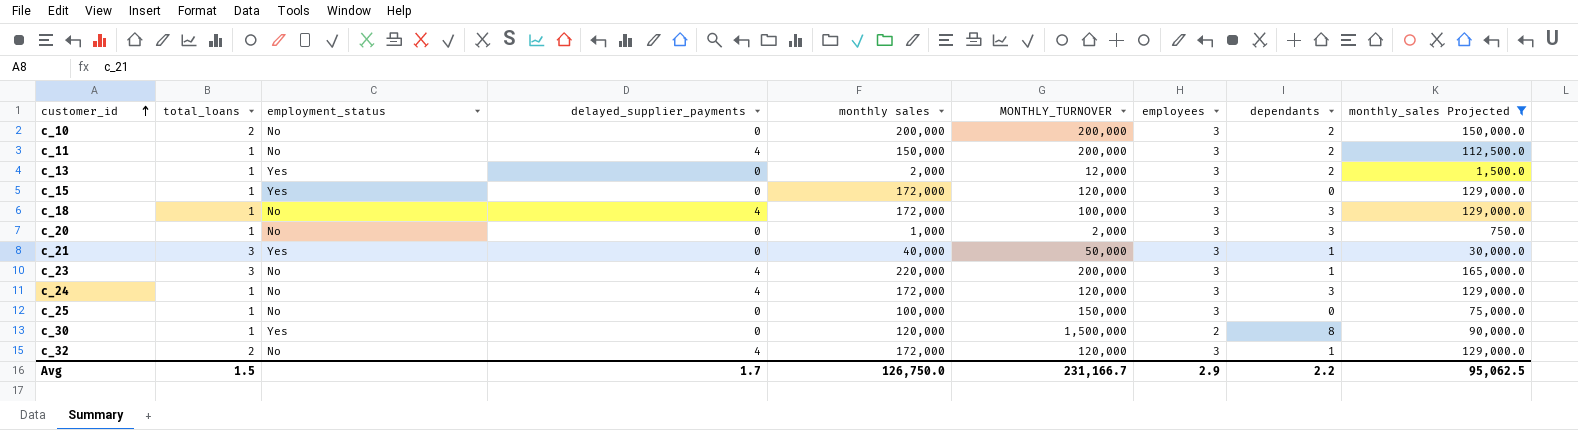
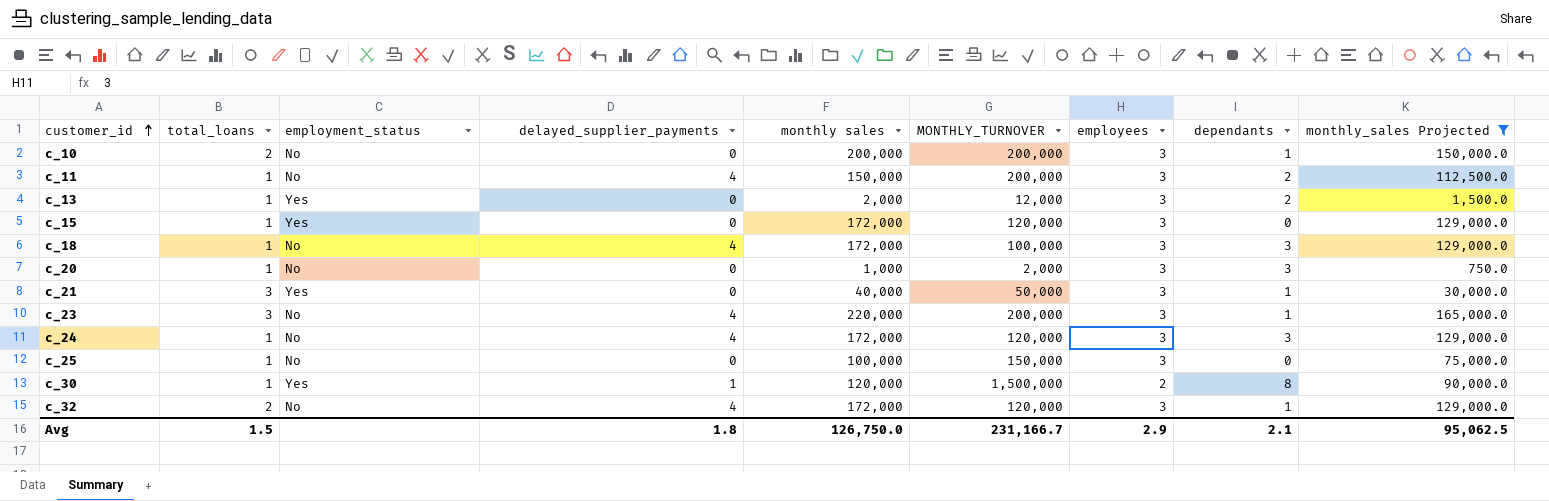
c_10 | dependants: 2 -> 1
c_30 | delayed_supplier_payments: 0 -> 1
Avg | delayed_supplier_payments: 1.7 -> 1.8
Avg | dependants: 2.2 -> 2.1

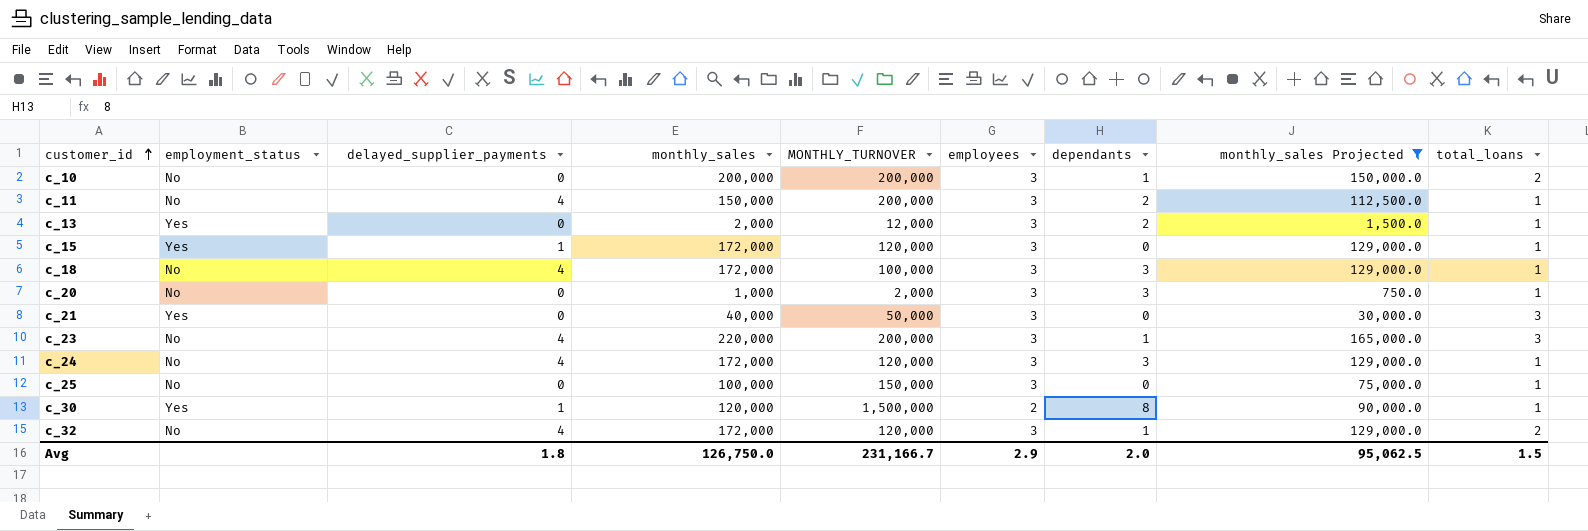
column name: monthly sales -> monthly_sales
column total_loans | position: 2 -> 9
c_15 | delayed_supplier_payments: 0 -> 1
c_21 | dependants: 1 -> 0
Avg | dependants: 2.1 -> 2.0

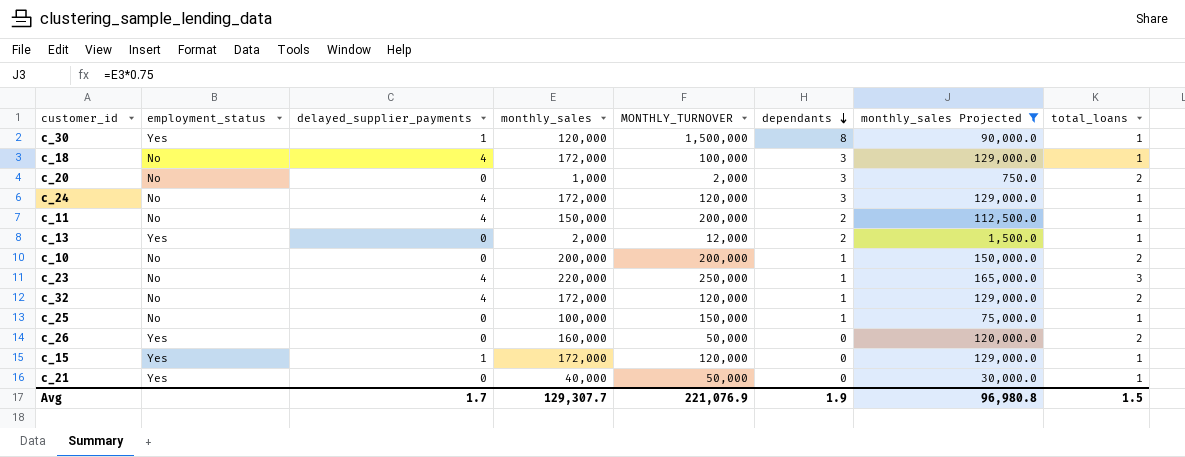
row order: customer_id ascending -> dependants descending
column employees | position: 6 -> none
c_20 | total_loans: 1 -> 2
c_23 | MONTHLY_TURNOVER: 200,000 -> 250,000
c_25 | dependants: 0 -> 1
row c_26: none -> Yes | 0 | 160,000 | 50,000 | 0 | 120,000.0 | 2
c_21 | total_loans: 3 -> 1
Avg | delayed_supplier_payments: 1.8 -> 1.7
Avg | monthly_sales: 126,750.0 -> 129,307.7
Avg | MONTHLY_TURNOVER: 231,166.7 -> 221,076.9
Avg | dependants: 2.0 -> 1.9
Avg | monthly_sales Projected: 95,062.5 -> 96,980.8

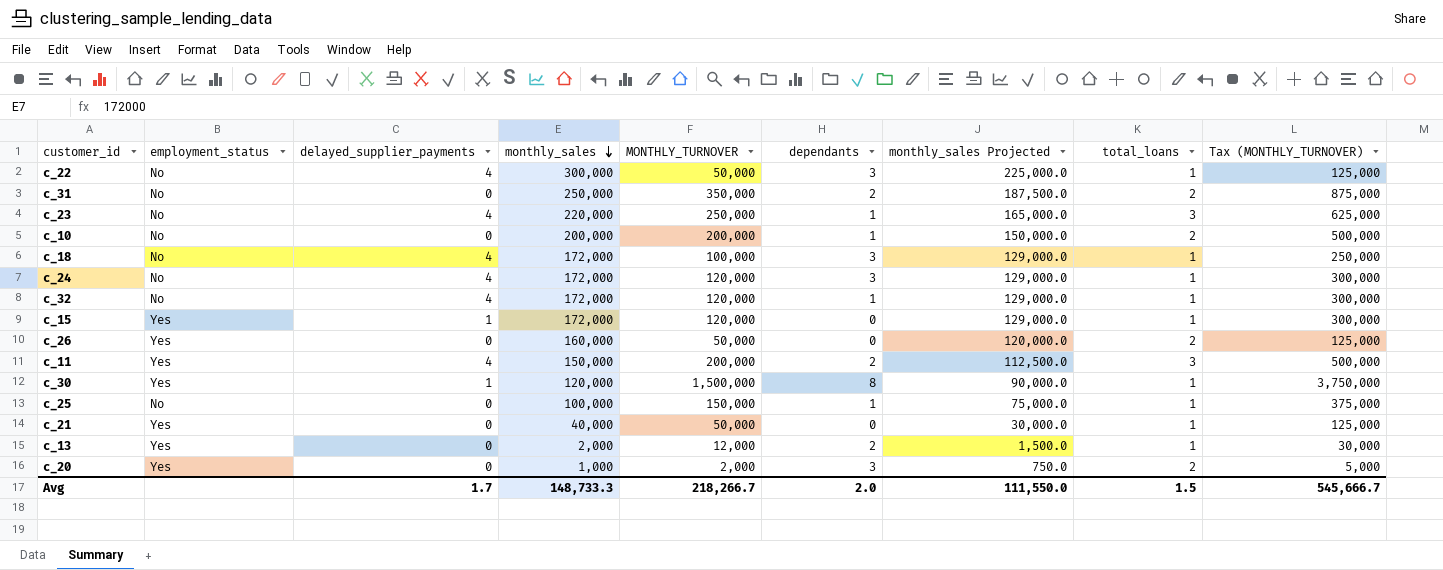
filter: monthly_sales Projected <= 165,000.0 -> none
row order: dependants descending -> monthly_sales descending
column Tax (MONTHLY_TURNOVER) | formula: none -> [MONTHLY_TURNOVER] * 2.5
c_32 | total_loans: 2 -> 1
c_11 | employment_status: No -> Yes
c_11 | total_loans: 1 -> 3
c_20 | employment_status: No -> Yes
Avg | monthly_sales: 129,307.7 -> 148,733.3
Avg | MONTHLY_TURNOVER: 221,076.9 -> 218,266.7
Avg | dependants: 1.9 -> 2.0
Avg | monthly_sales Projected: 96,980.8 -> 111,550.0

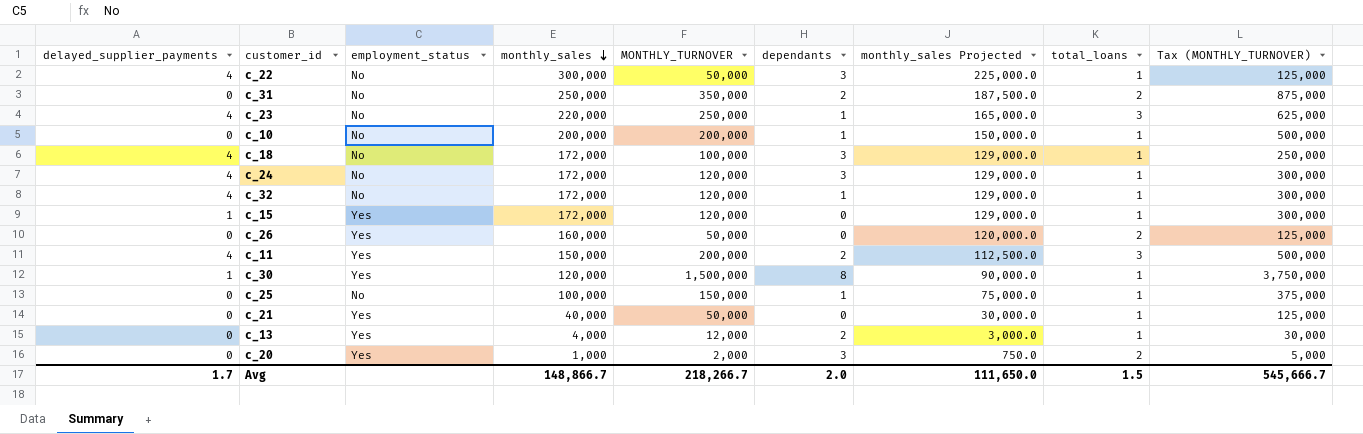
column delayed_supplier_payments | position: 3 -> 1
c_10 | total_loans: 2 -> 1
c_13 | monthly_sales: 2,000 -> 4,000
c_13 | monthly_sales Projected: 1,500.0 -> 3,000.0
Avg | monthly_sales: 148,733.3 -> 148,866.7
Avg | monthly_sales Projected: 111,550.0 -> 111,650.0

